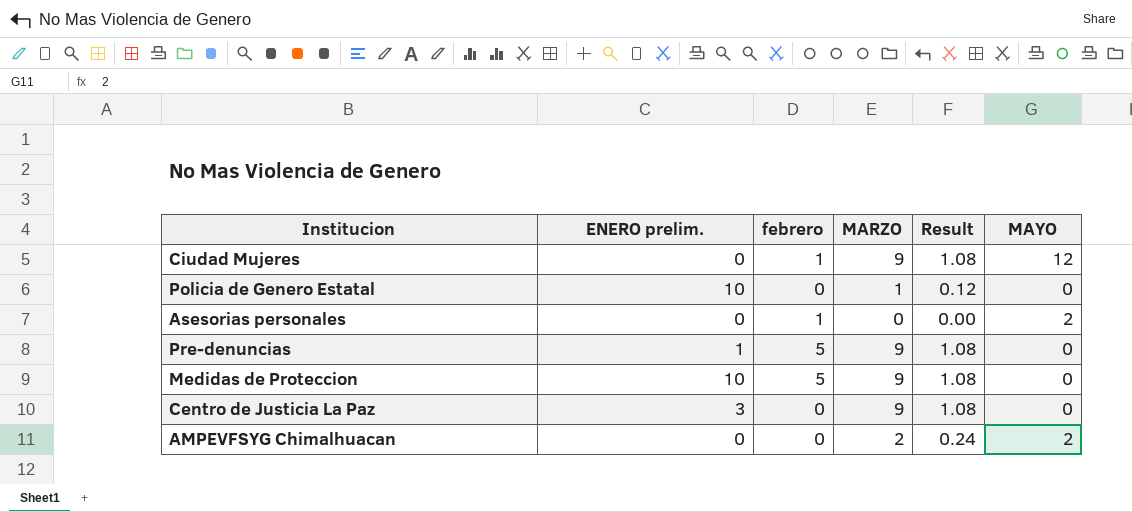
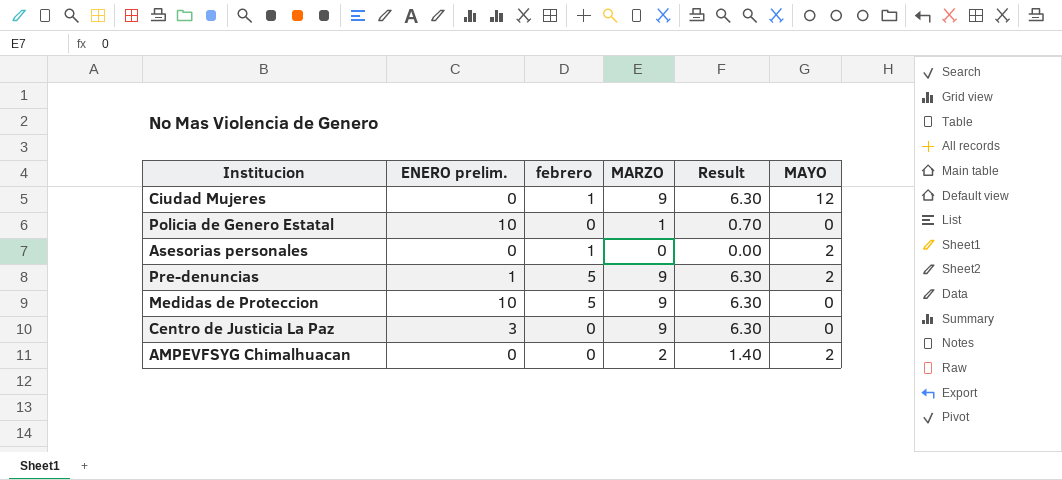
column Result | formula: [MARZO] * 0.12 -> [MARZO] * 0.7
Pre-denuncias | MAYO: 0 -> 2

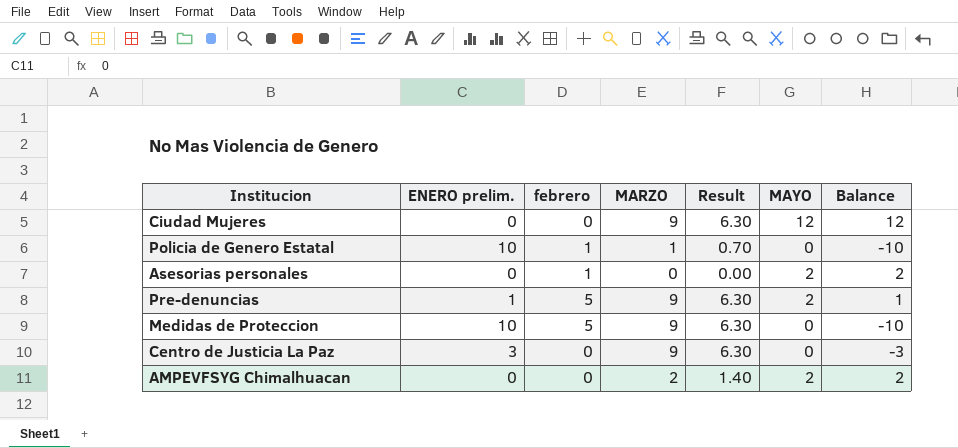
column Balance | formula: none -> [MAYO] - [ENERO prelim.]
Ciudad Mujeres | febrero: 1 -> 0
Policia de Genero Estatal | febrero: 0 -> 1

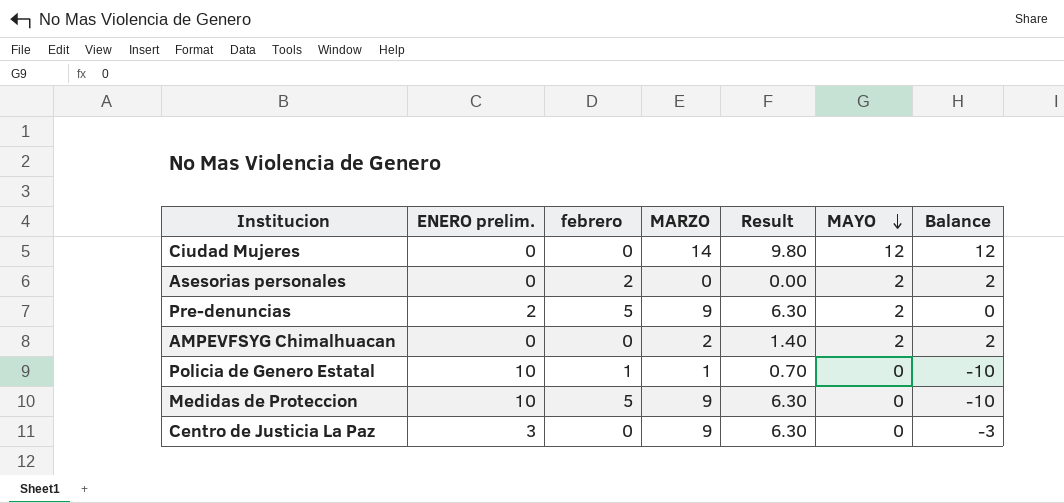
row order: none -> MAYO descending
Ciudad Mujeres | MARZO: 9 -> 14
Ciudad Mujeres | Result: 6.30 -> 9.80
Asesorias personales | febrero: 1 -> 2
Pre-denuncias | ENERO prelim.: 1 -> 2
Pre-denuncias | Balance: 1 -> 0

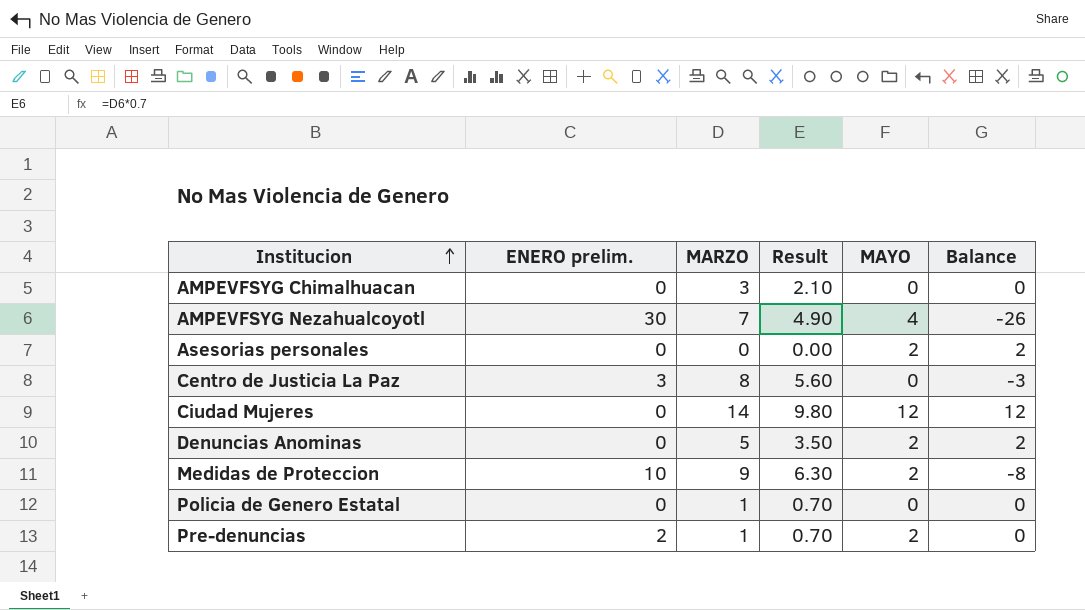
row order: MAYO descending -> Institucion ascending
column febrero | position: 3 -> none
AMPEVFSYG Chimalhuacan | MARZO: 2 -> 3
AMPEVFSYG Chimalhuacan | Result: 1.40 -> 2.10
AMPEVFSYG Chimalhuacan | MAYO: 2 -> 0
AMPEVFSYG Chimalhuacan | Balance: 2 -> 0
row AMPEVFSYG Nezahualcoyotl: none -> 30 | 7 | 4.90 | 4 | -26
Centro de Justicia La Paz | MARZO: 9 -> 8
Centro de Justicia La Paz | Result: 6.30 -> 5.60
row Denuncias Anominas: none -> 0 | 5 | 3.50 | 2 | 2
Medidas de Proteccion | MAYO: 0 -> 2
Medidas de Proteccion | Balance: -10 -> -8
Policia de Genero Estatal | ENERO prelim.: 10 -> 0
Policia de Genero Estatal | Balance: -10 -> 0
Pre-denuncias | MARZO: 9 -> 1
Pre-denuncias | Result: 6.30 -> 0.70

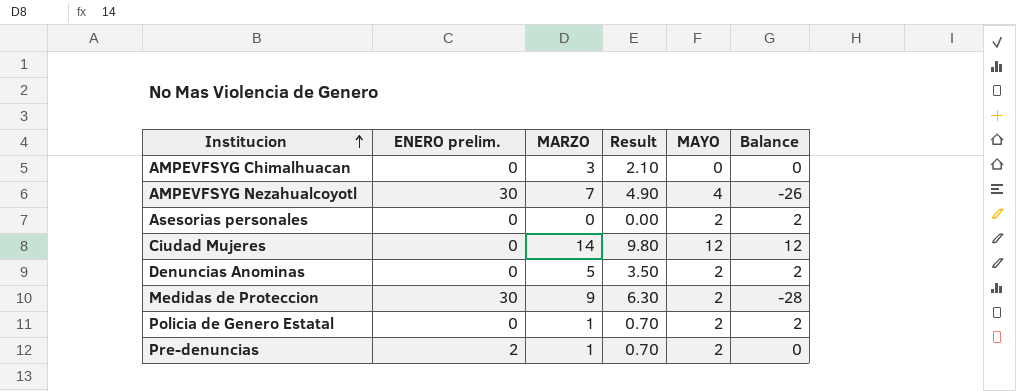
row Centro de Justicia La Paz: 3 | 8 | 5.60 | 0 | -3 -> none
Medidas de Proteccion | ENERO prelim.: 10 -> 30
Medidas de Proteccion | Balance: -8 -> -28
Policia de Genero Estatal | MAYO: 0 -> 2
Policia de Genero Estatal | Balance: 0 -> 2

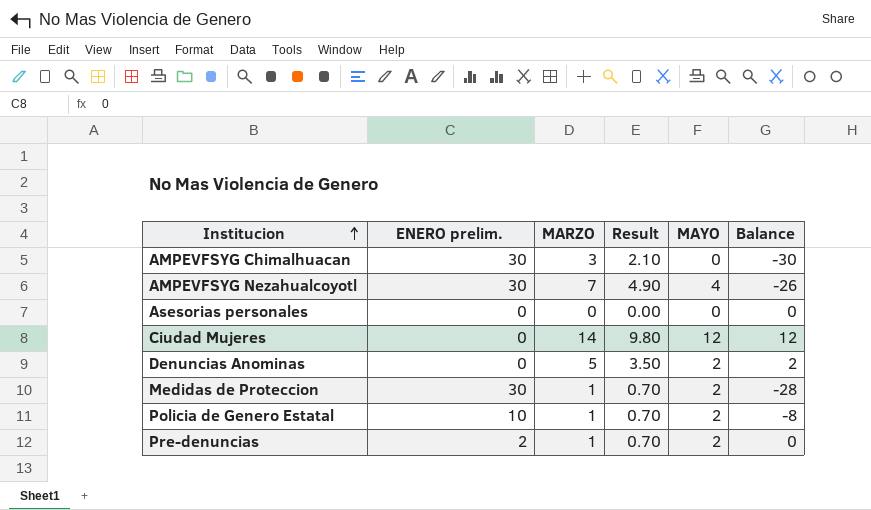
AMPEVFSYG Chimalhuacan | ENERO prelim.: 0 -> 30
AMPEVFSYG Chimalhuacan | Balance: 0 -> -30
Asesorias personales | MAYO: 2 -> 0
Asesorias personales | Balance: 2 -> 0
Medidas de Proteccion | MARZO: 9 -> 1
Medidas de Proteccion | Result: 6.30 -> 0.70
Policia de Genero Estatal | ENERO prelim.: 0 -> 10
Policia de Genero Estatal | Balance: 2 -> -8

